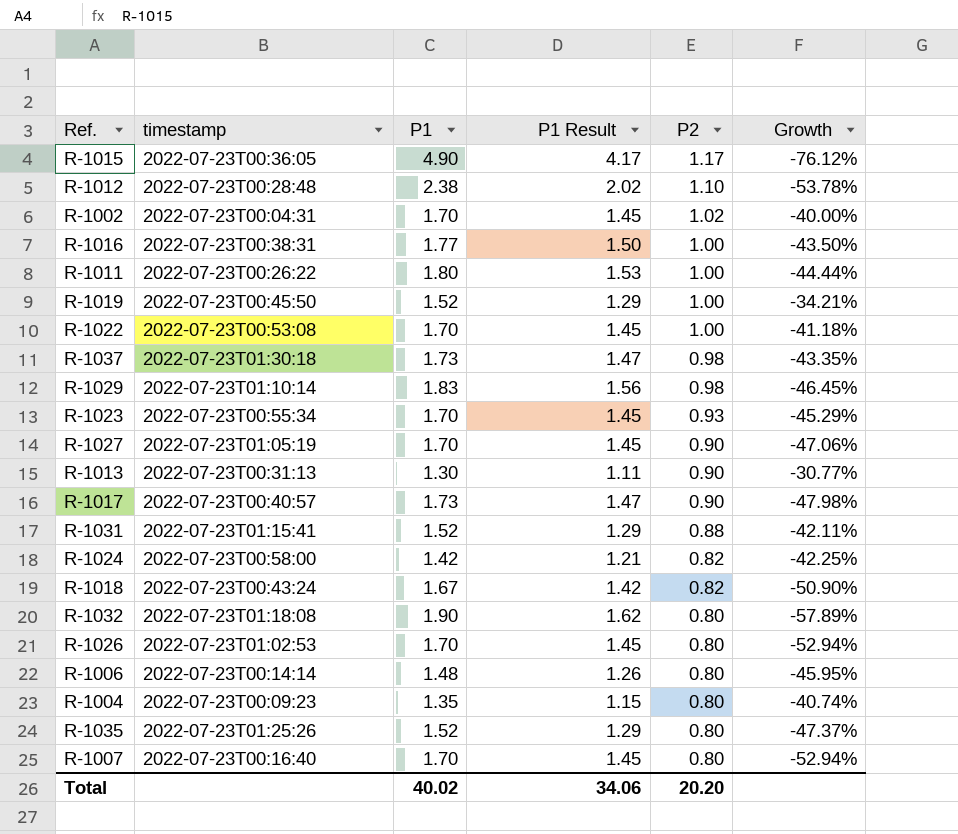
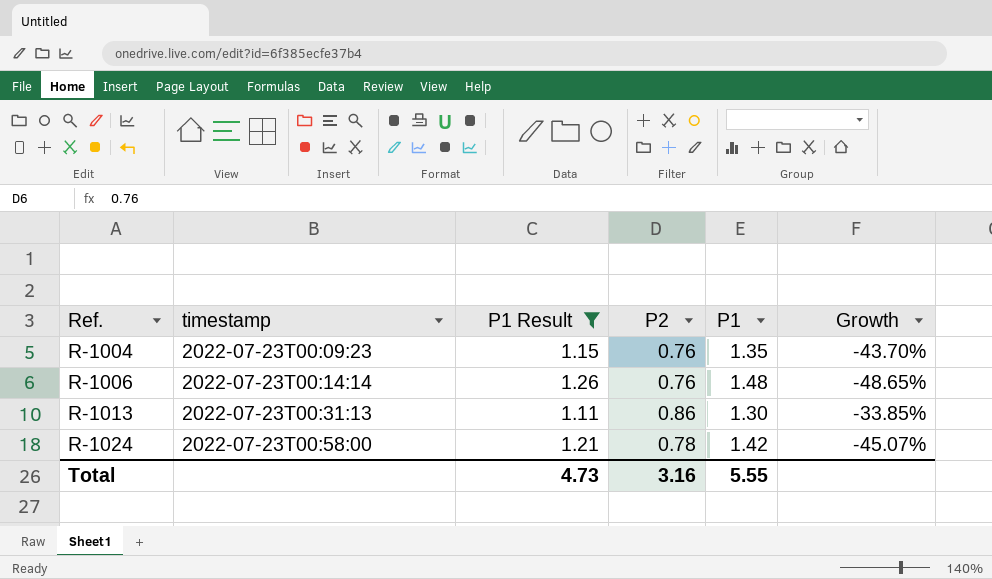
filter: none -> P1 Result <= 1.26
row order: P2 descending -> Ref. ascending
column P1 | position: 3 -> 5
R-1004 | P2: 0.80 -> 0.76
R-1004 | Growth: -40.74% -> -43.70%
R-1006 | P2: 0.80 -> 0.76
R-1006 | Growth: -45.95% -> -48.65%
R-1013 | P2: 0.90 -> 0.86
R-1013 | Growth: -30.77% -> -33.85%
R-1024 | P2: 0.82 -> 0.78
R-1024 | Growth: -42.25% -> -45.07%
Total | P1 Result: 34.06 -> 4.73
Total | P2: 20.20 -> 3.16
Total | P1: 40.02 -> 5.55

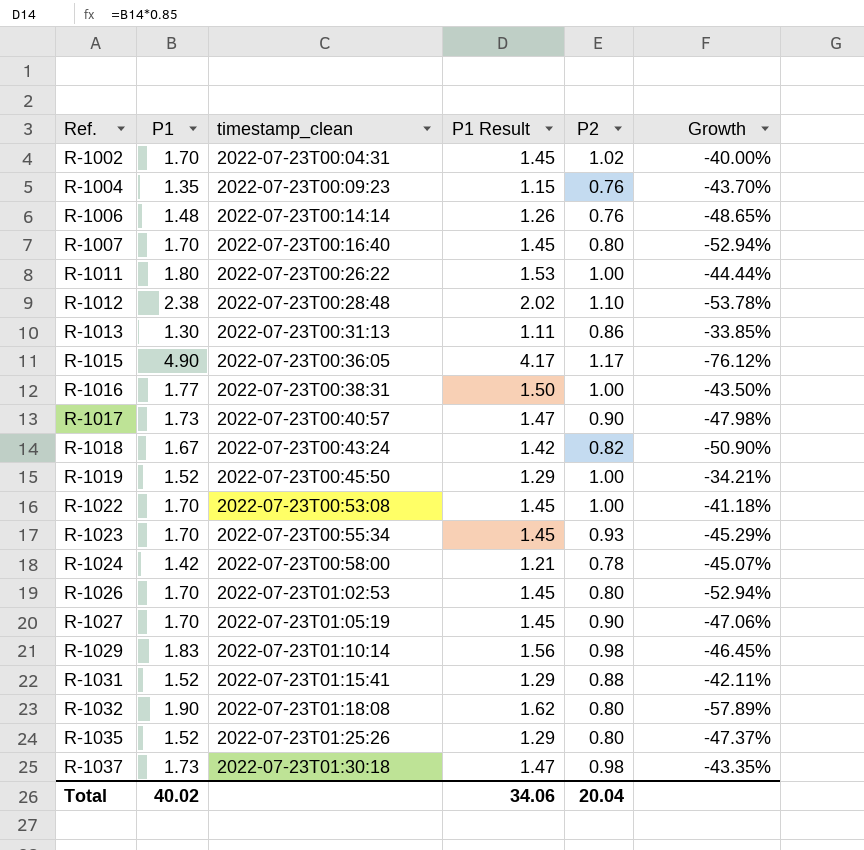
filter: P1 Result <= 1.26 -> none
column P1 | position: 5 -> 2
column name: timestamp -> timestamp_clean
Total | P1: 5.55 -> 40.02
Total | P1 Result: 4.73 -> 34.06
Total | P2: 3.16 -> 20.04

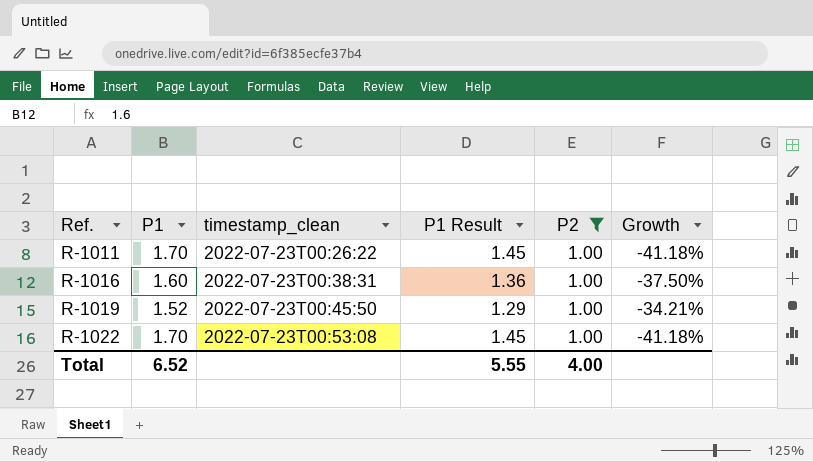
filter: none -> P2 = 1.00
R-1011 | P1: 1.80 -> 1.70
R-1011 | P1 Result: 1.53 -> 1.45
R-1011 | Growth: -44.44% -> -41.18%
R-1016 | P1: 1.77 -> 1.60
R-1016 | P1 Result: 1.50 -> 1.36
R-1016 | Growth: -43.50% -> -37.50%
Total | P1: 40.02 -> 6.52
Total | P1 Result: 34.06 -> 5.55
Total | P2: 20.04 -> 4.00

